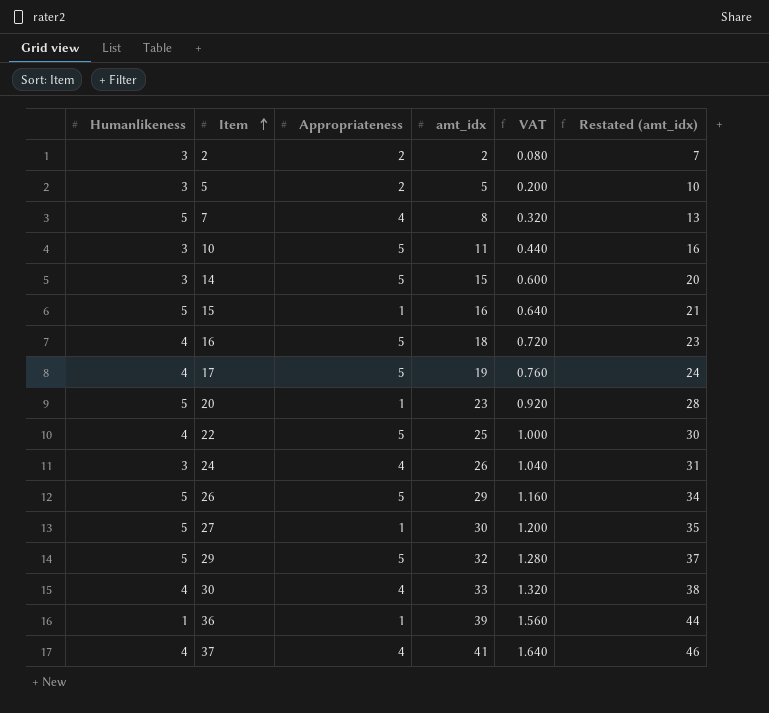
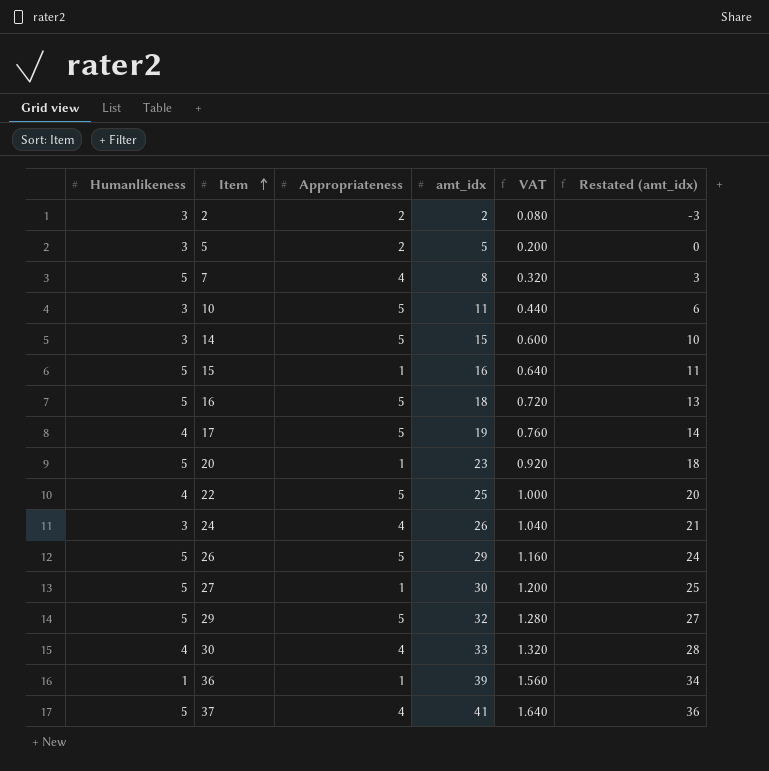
column Restated (amt_idx) | formula: [amt_idx] + 5 -> [amt_idx] - 5
16 | Humanlikeness: 4 -> 5
37 | Humanlikeness: 4 -> 5

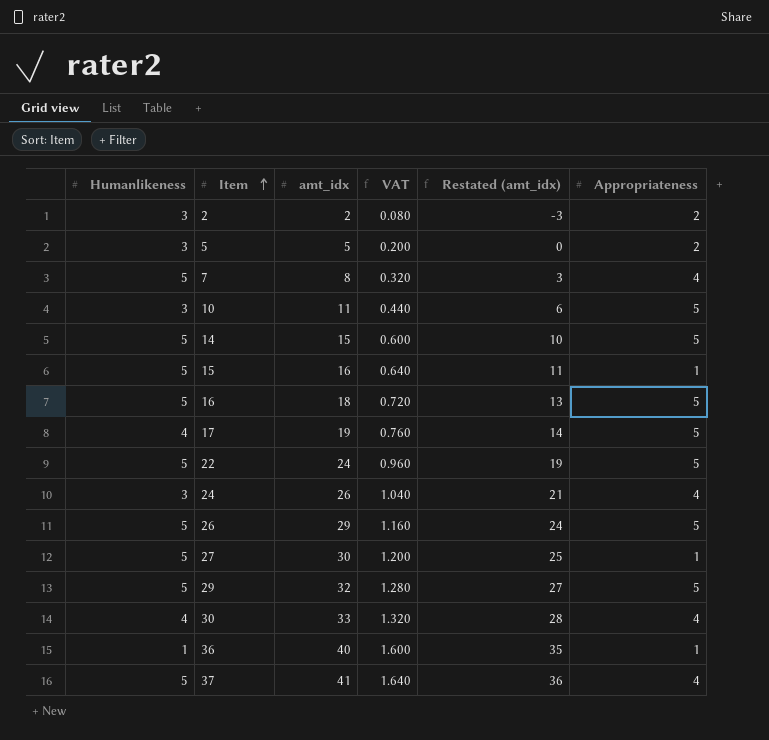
column Appropriateness | position: 3 -> 6
row 20: 5 | 1 | 23 | 0.920 | 18 -> none
14 | Humanlikeness: 3 -> 5
22 | Humanlikeness: 4 -> 5
22 | amt_idx: 25 -> 24
22 | VAT: 1.000 -> 0.960
22 | Restated (amt_idx): 20 -> 19
36 | amt_idx: 39 -> 40
36 | VAT: 1.560 -> 1.600
36 | Restated (amt_idx): 34 -> 35

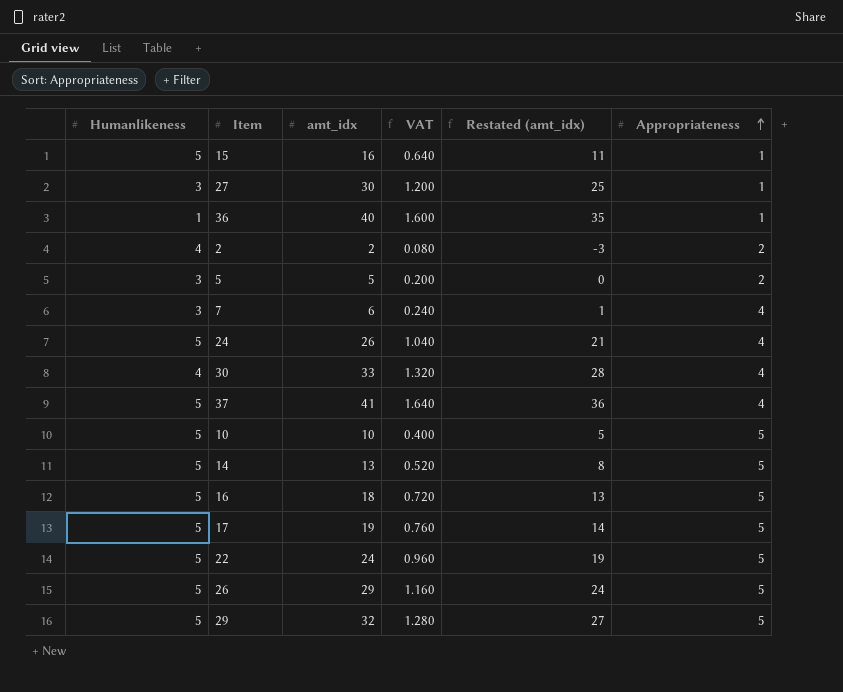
row order: Item ascending -> Appropriateness ascending
27 | Humanlikeness: 5 -> 3
2 | Humanlikeness: 3 -> 4
7 | Humanlikeness: 5 -> 3
7 | amt_idx: 8 -> 6
7 | VAT: 0.320 -> 0.240
7 | Restated (amt_idx): 3 -> 1
24 | Humanlikeness: 3 -> 5
10 | Humanlikeness: 3 -> 5
10 | amt_idx: 11 -> 10
10 | VAT: 0.440 -> 0.400
10 | Restated (amt_idx): 6 -> 5
14 | amt_idx: 15 -> 13
14 | VAT: 0.600 -> 0.520
14 | Restated (amt_idx): 10 -> 8
17 | Humanlikeness: 4 -> 5

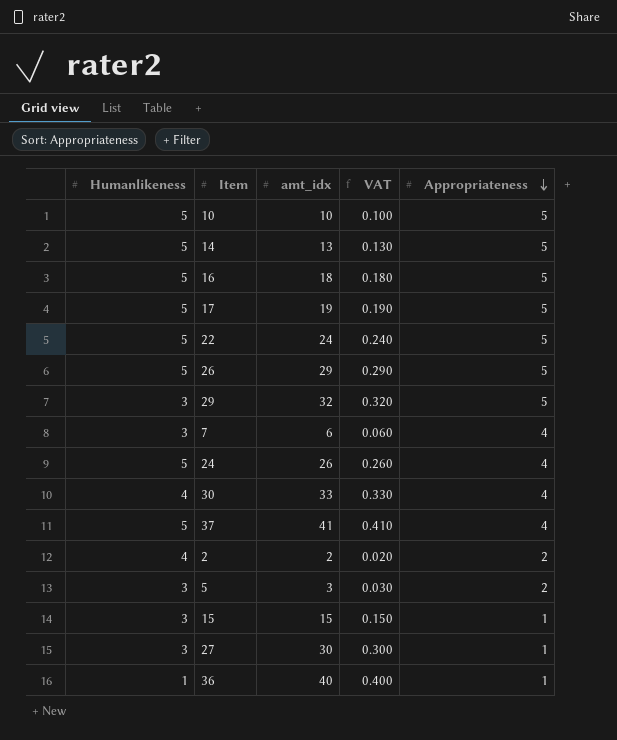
row order: Appropriateness ascending -> Appropriateness descending
column Restated (amt_idx) | formula: [amt_idx] - 5 -> none
column VAT | formula: [amt_idx] * 0.04 -> [amt_idx] * 0.01
29 | Humanlikeness: 5 -> 3
5 | amt_idx: 5 -> 3
15 | Humanlikeness: 5 -> 3
15 | amt_idx: 16 -> 15

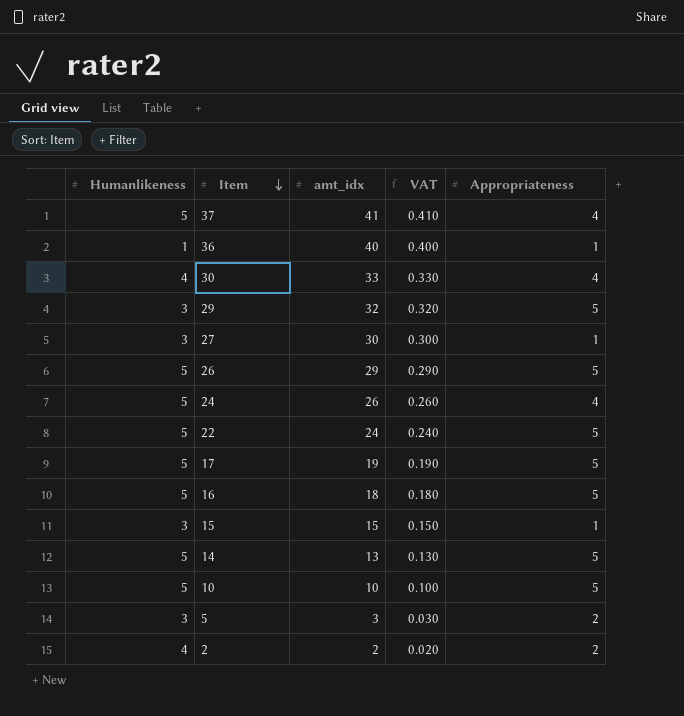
row order: Appropriateness descending -> Item descending
row 7: 3 | 6 | 0.060 | 4 -> none

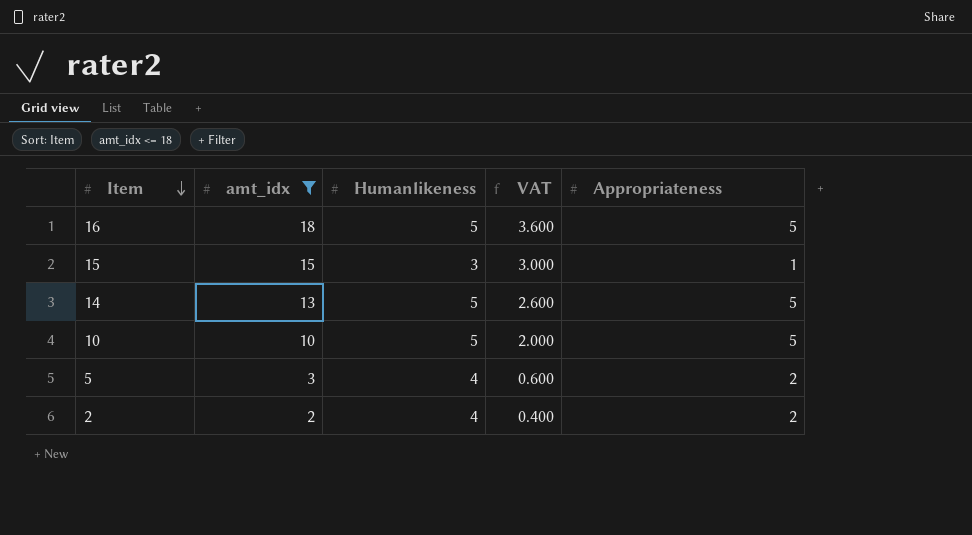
filter: none -> amt_idx <= 18
column Humanlikeness | position: 1 -> 3
column VAT | formula: [amt_idx] * 0.01 -> [amt_idx] * 0.2
5 | Humanlikeness: 3 -> 4

